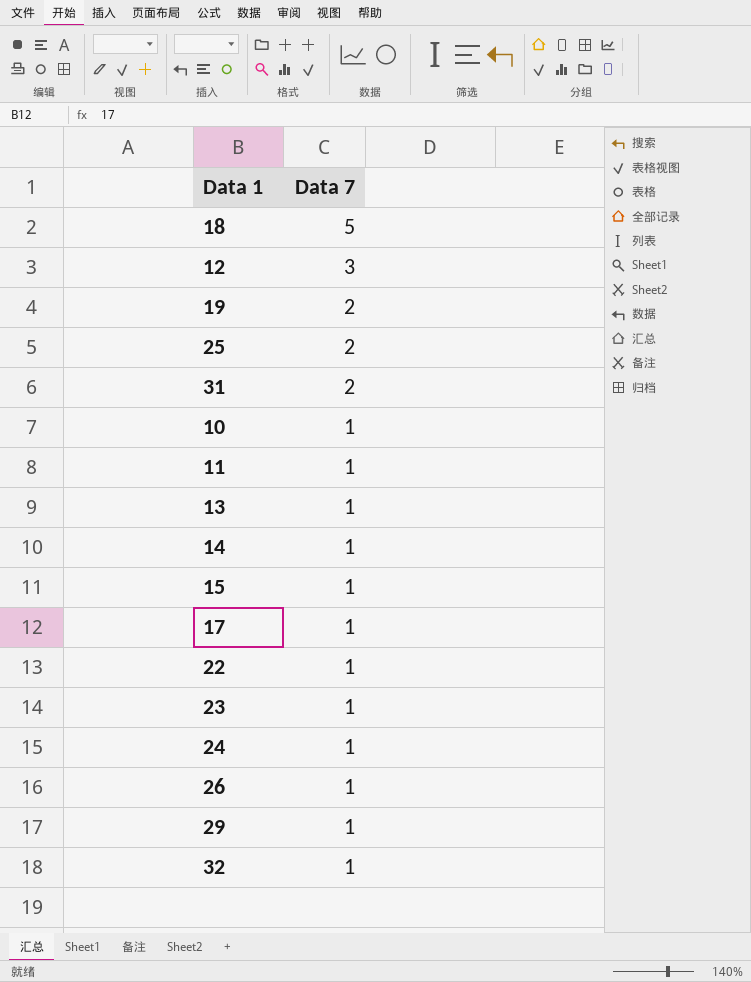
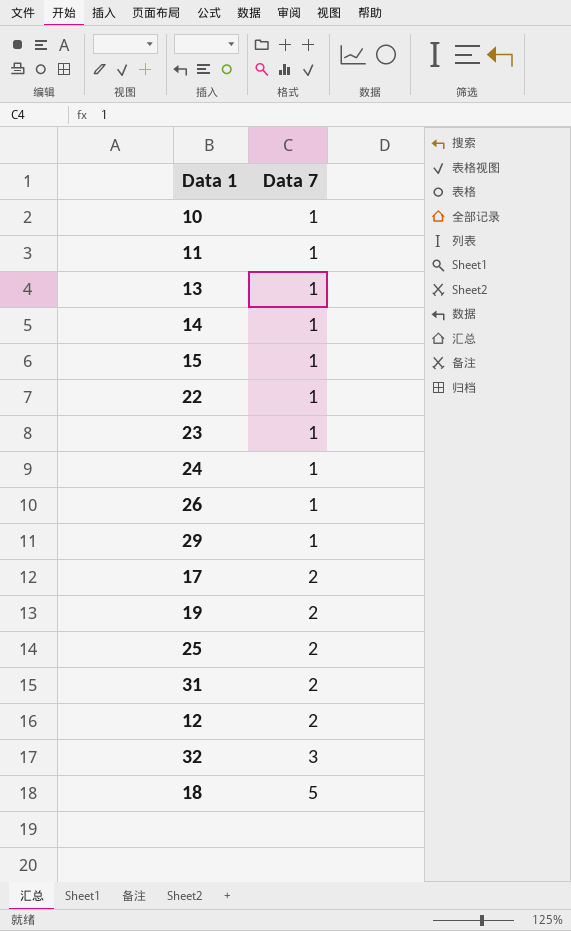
row order: Data 7 descending -> Data 7 ascending
17 | Data 7: 1 -> 2
12 | Data 7: 3 -> 2
32 | Data 7: 1 -> 3

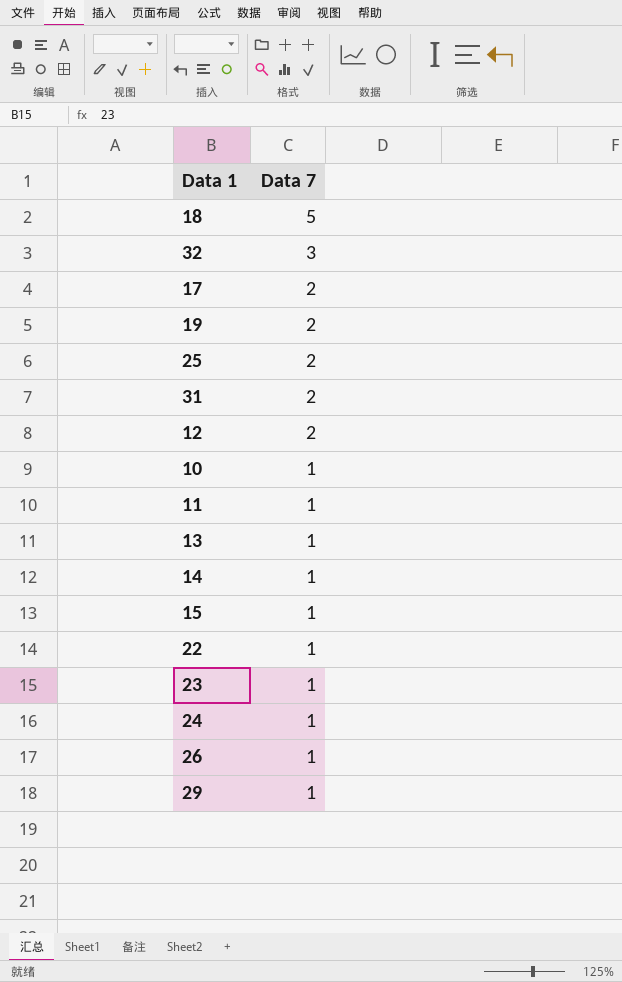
row order: Data 7 ascending -> Data 7 descending

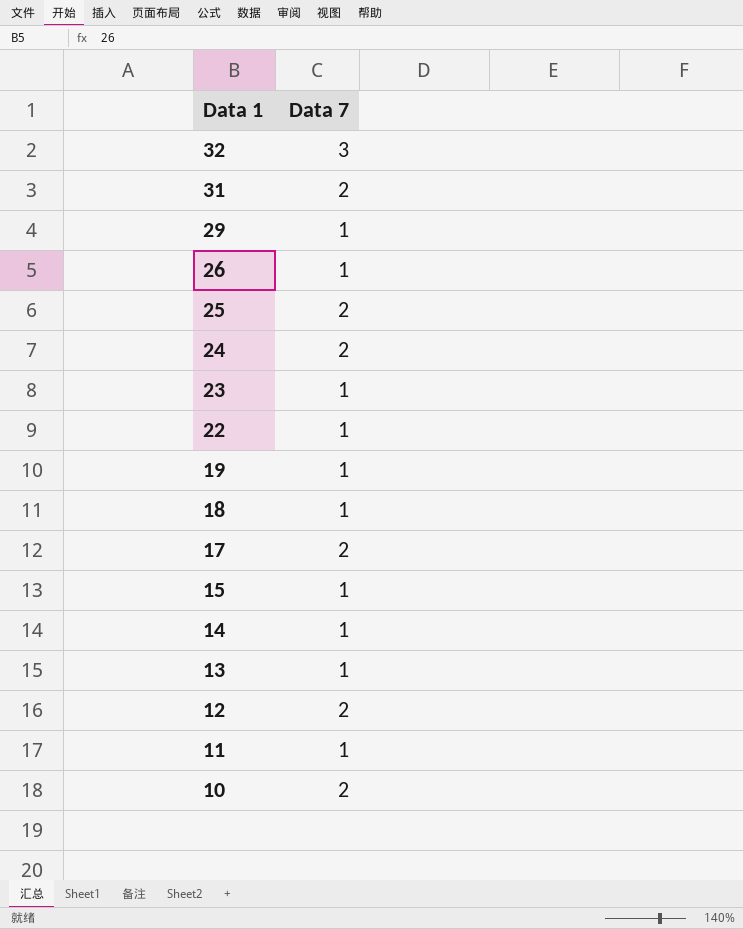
row order: Data 7 descending -> Data 1 descending
24 | Data 7: 1 -> 2
19 | Data 7: 2 -> 1
18 | Data 7: 5 -> 1
10 | Data 7: 1 -> 2

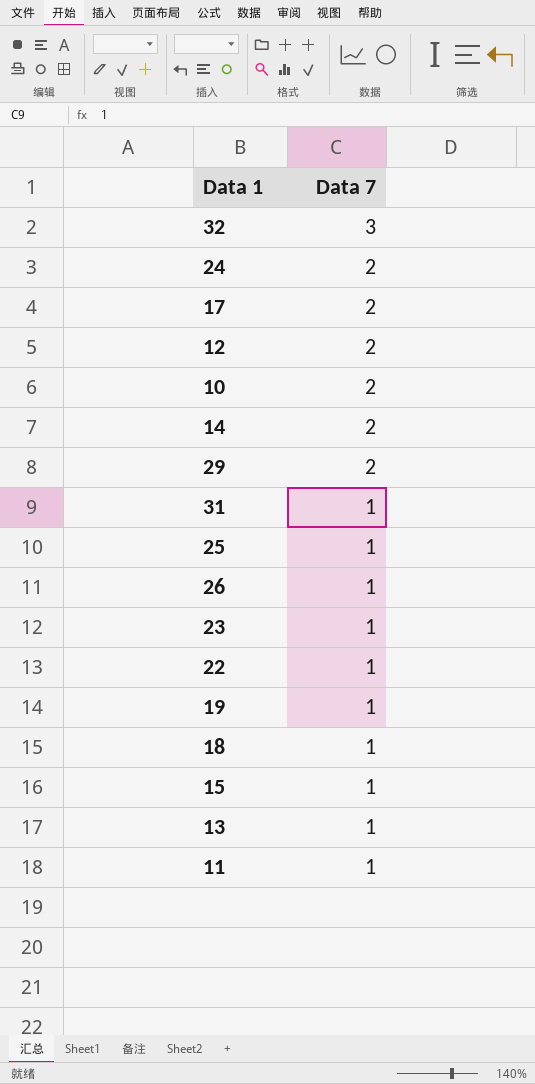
row order: Data 1 descending -> Data 7 descending
14 | Data 7: 1 -> 2
29 | Data 7: 1 -> 2
31 | Data 7: 2 -> 1
25 | Data 7: 2 -> 1

